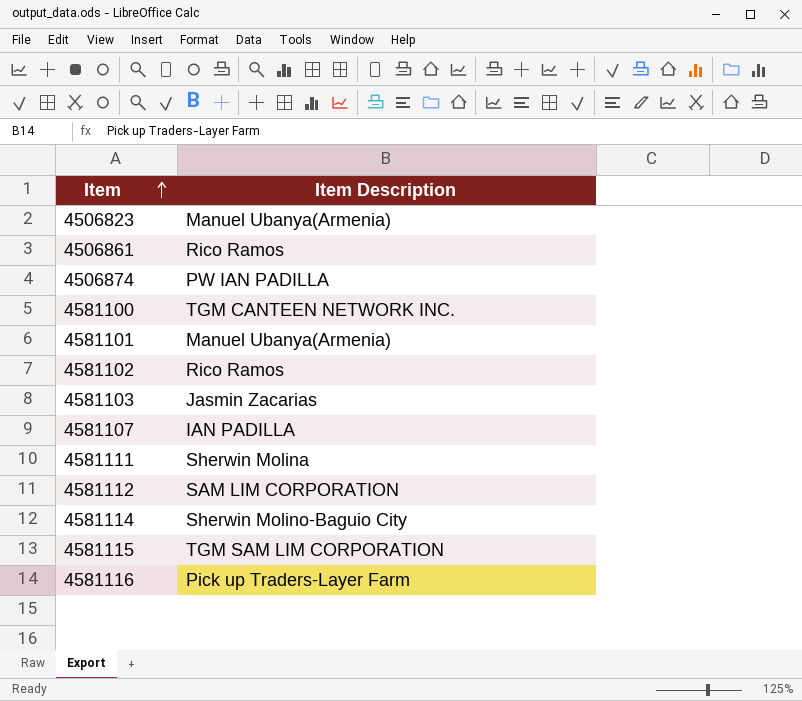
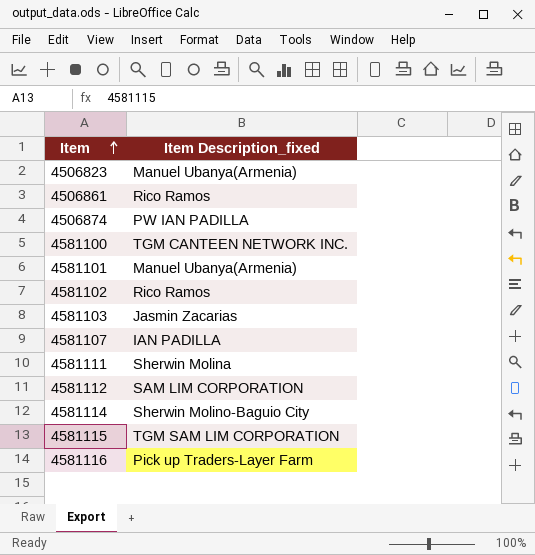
column name: Item Description -> Item Description_fixed

